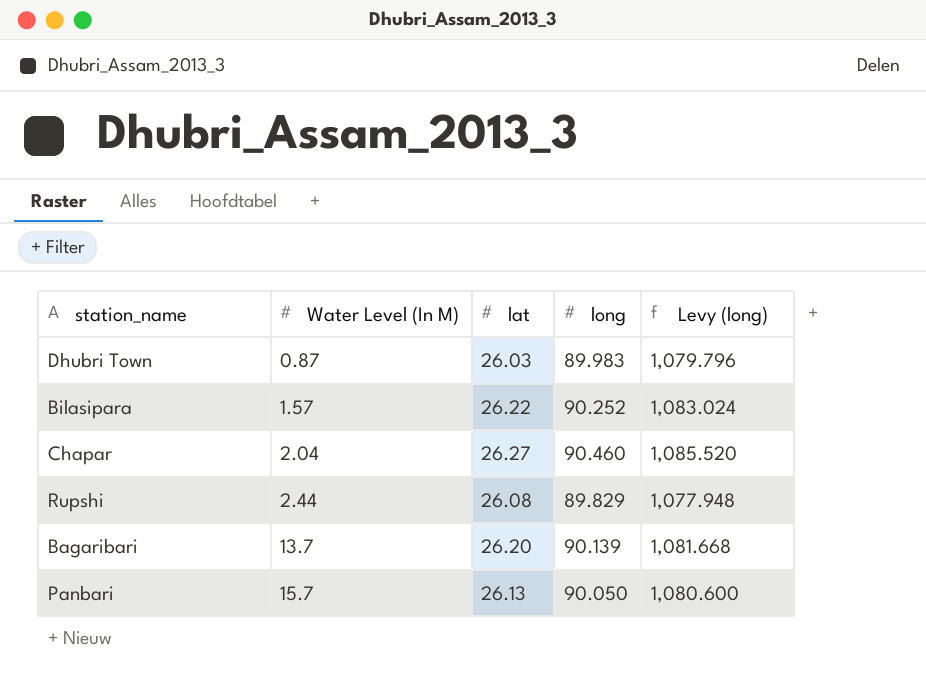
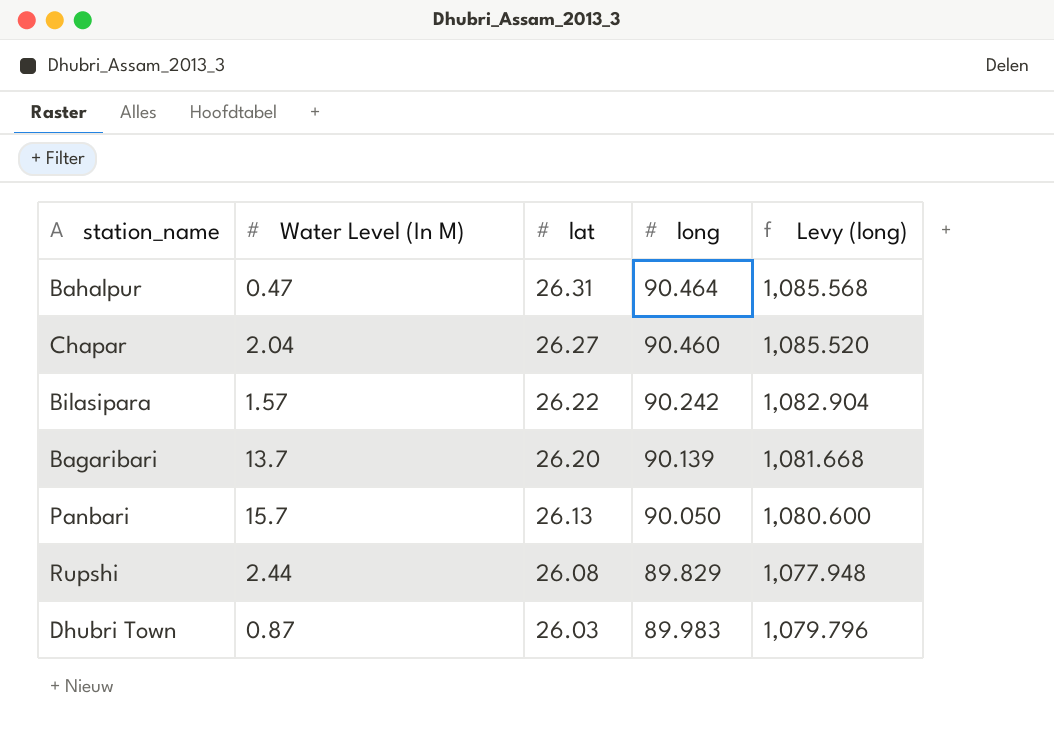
row order: Water Level (In M) ascending -> lat descending
row Bahalpur: none -> 0.47 | 26.31 | 90.464 | 1,085.568
Bilasipara | long: 90.252 -> 90.242
Bilasipara | Levy (long): 1,083.024 -> 1,082.904

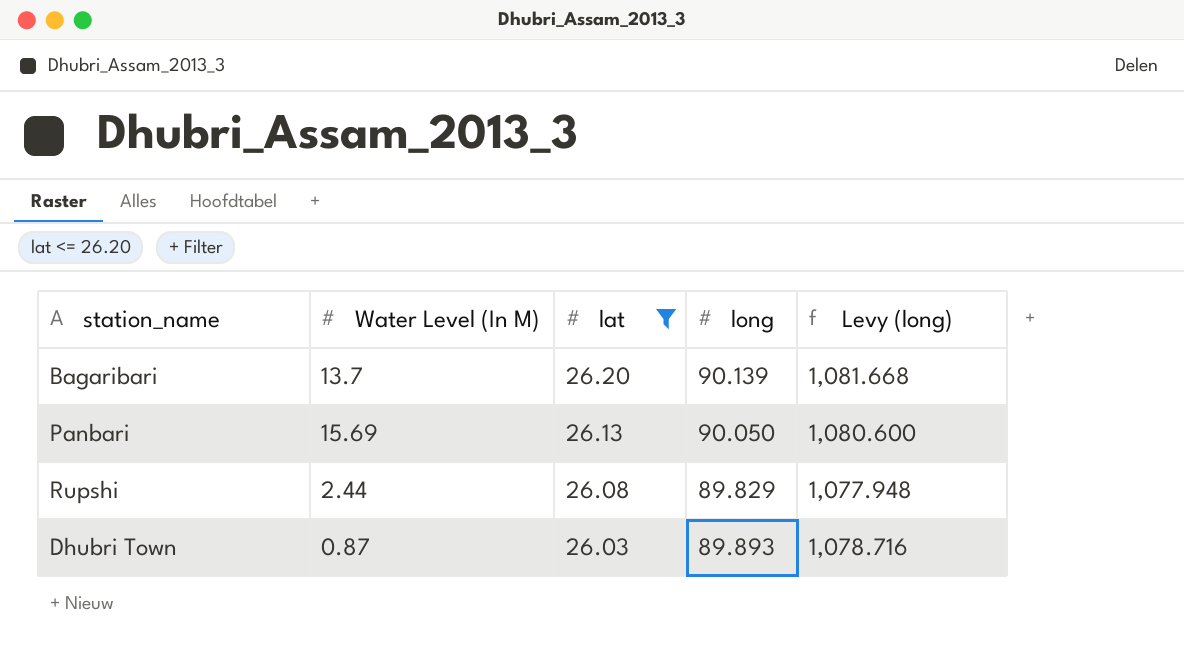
filter: none -> lat <= 26.20
Panbari | Water Level (In M): 15.7 -> 15.69
Dhubri Town | long: 89.983 -> 89.893
Dhubri Town | Levy (long): 1,079.796 -> 1,078.716

